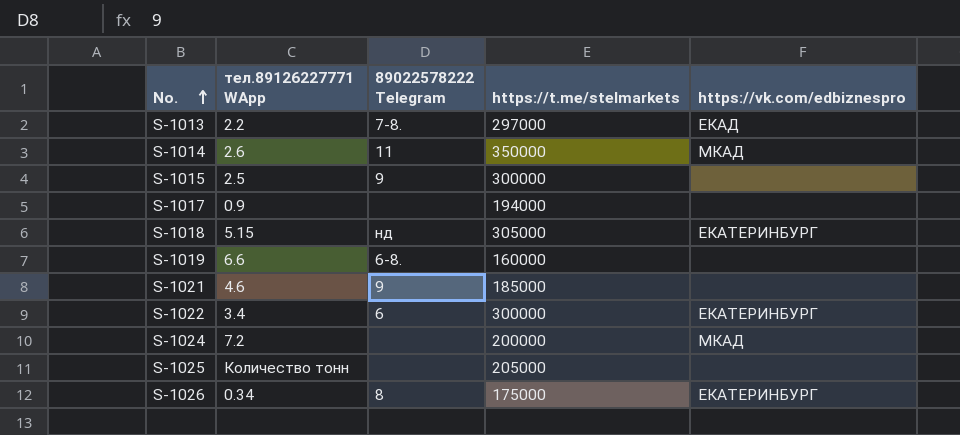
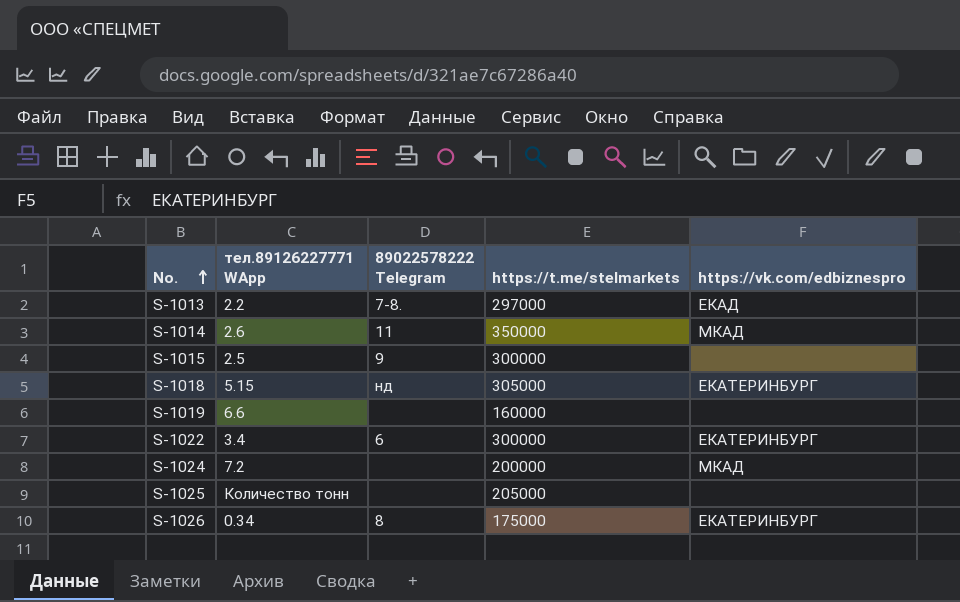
row S-1017: 0.9 | none | 194000 | none -> none
row S-1021: 4.6 | 9 | 185000 | none -> none
S-1019 | 89022578222 Telegram: 6-8. -> none

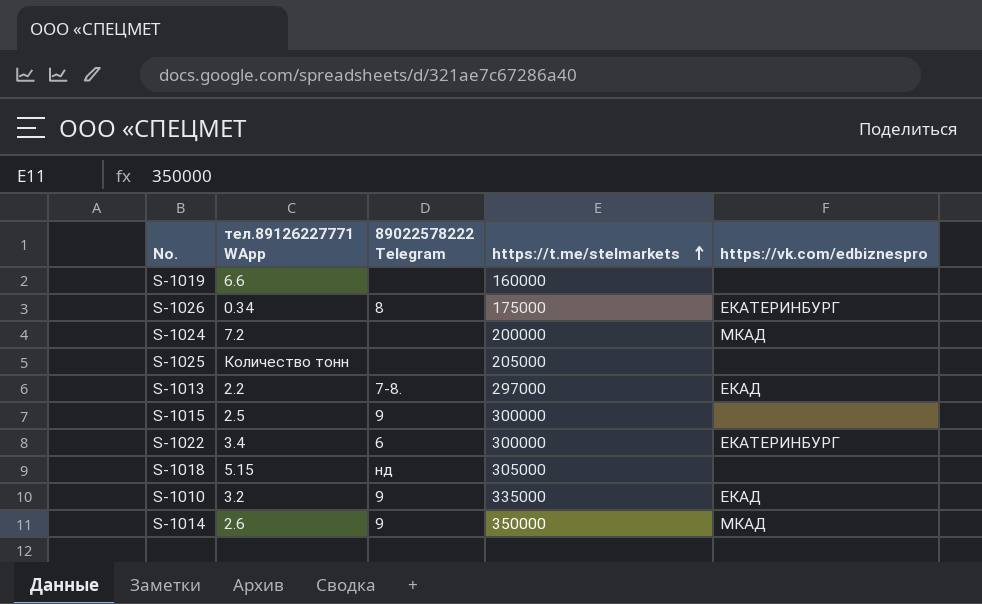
row order: No. ascending -> https://t.me/stelmarkets ascending
S-1018 | https://vk.com/edbiznespro: ЕКАТЕРИНБУРГ -> none
row S-1010: none -> 3.2 | 9 | 335000 | ЕКАД
S-1014 | 89022578222 Telegram: 11 -> 9

